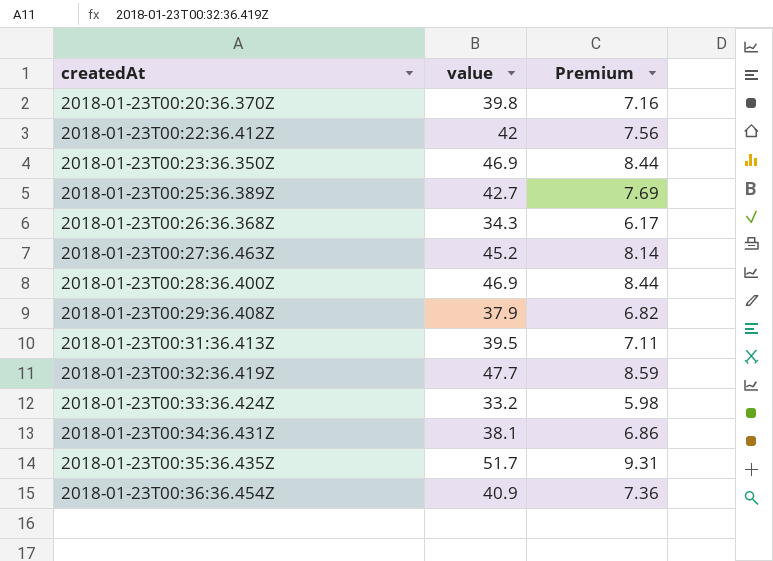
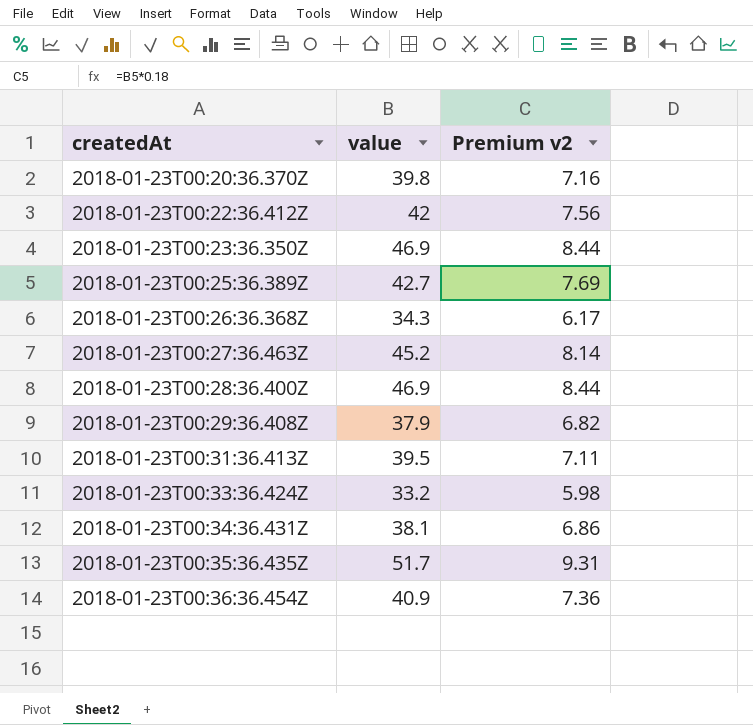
column name: Premium -> Premium v2
row 2018-01-23T00:32:36.419Z: 47.7 | 8.59 -> none

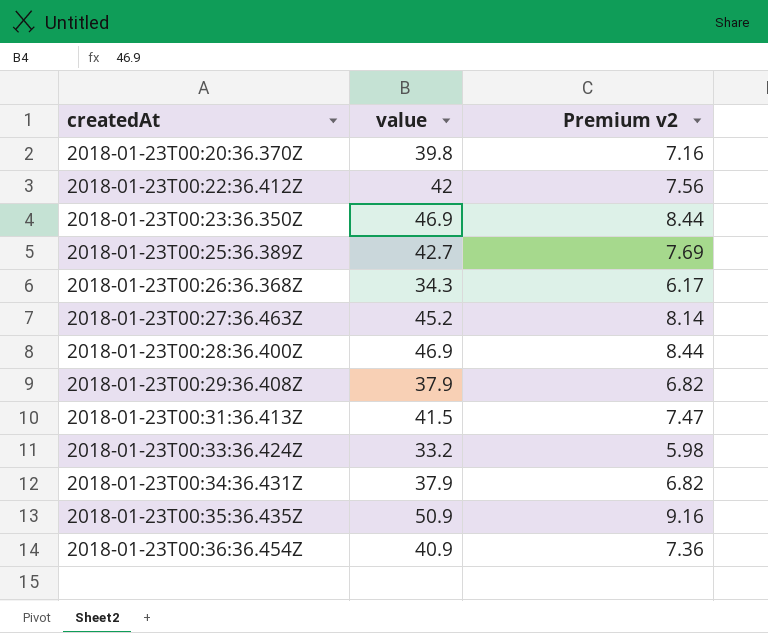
2018-01-23T00:31:36.413Z | value: 39.5 -> 41.5
2018-01-23T00:31:36.413Z | Premium v2: 7.11 -> 7.47
2018-01-23T00:34:36.431Z | value: 38.1 -> 37.9
2018-01-23T00:34:36.431Z | Premium v2: 6.86 -> 6.82
2018-01-23T00:35:36.435Z | value: 51.7 -> 50.9
2018-01-23T00:35:36.435Z | Premium v2: 9.31 -> 9.16

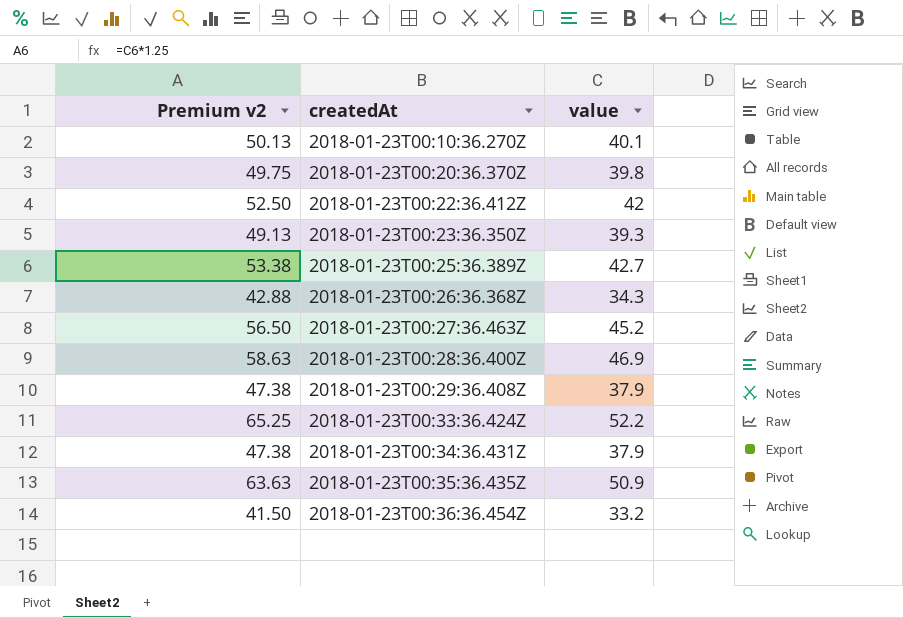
column Premium v2 | formula: [value] * 0.18 -> [value] * 1.25
column Premium v2 | position: 3 -> 1
row 2018-01-23T00:31:36.413Z: 41.5 | 7.47 -> none
row 2018-01-23T00:10:36.270Z: none -> 50.13 | 40.1
2018-01-23T00:23:36.350Z | value: 46.9 -> 39.3
2018-01-23T00:33:36.424Z | value: 33.2 -> 52.2
2018-01-23T00:36:36.454Z | value: 40.9 -> 33.2

